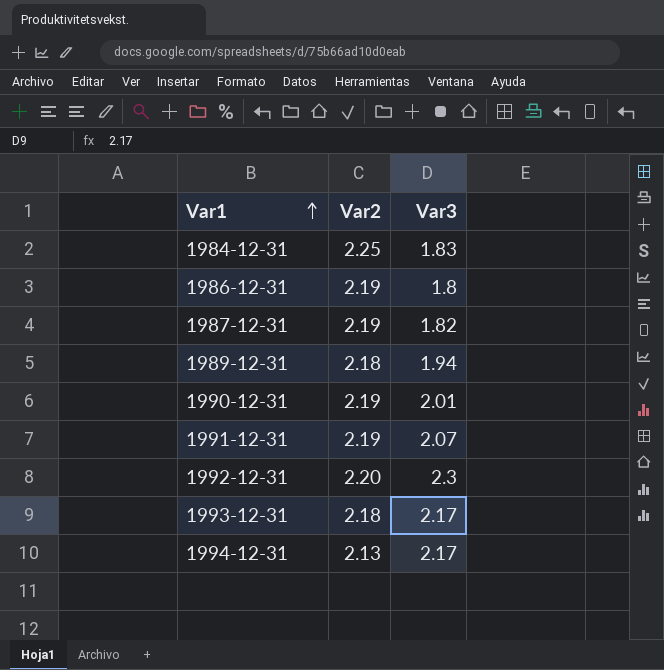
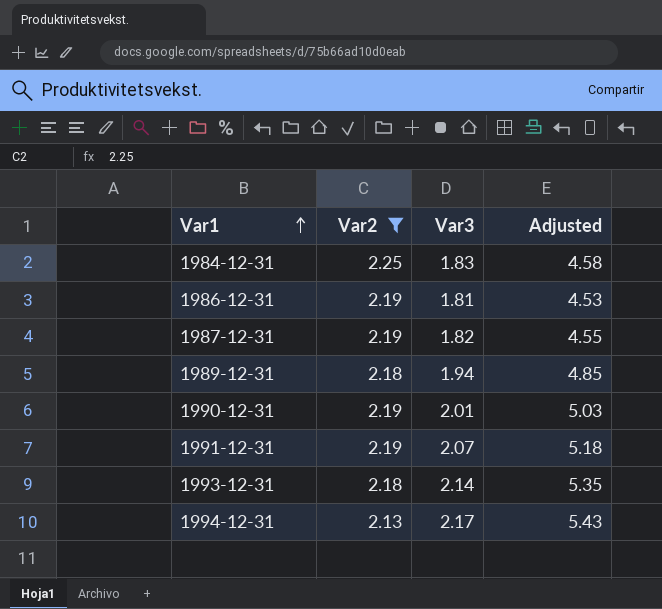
filter: none -> Var2 != 2.20
column Adjusted | formula: none -> [Var3] * 2.5
1986-12-31 | Var3: 1.8 -> 1.81
1993-12-31 | Var3: 2.17 -> 2.14

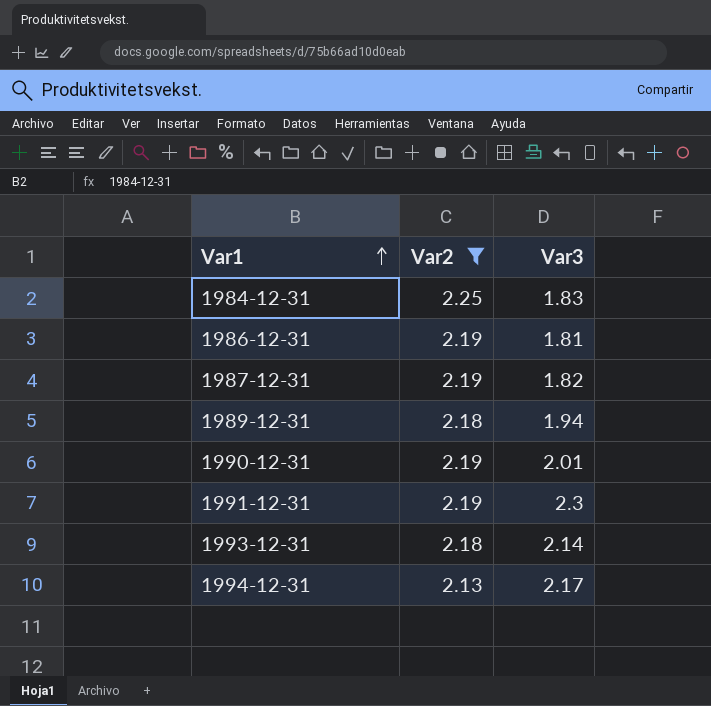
column Adjusted | formula: [Var3] * 2.5 -> none
1991-12-31 | Var3: 2.07 -> 2.3

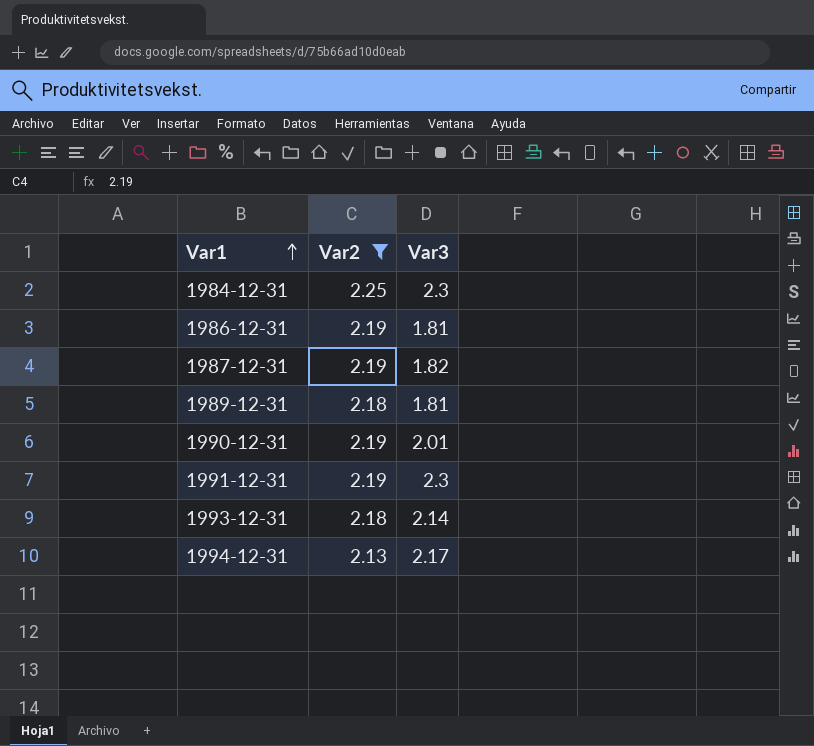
1984-12-31 | Var3: 1.83 -> 2.3
1989-12-31 | Var3: 1.94 -> 1.81

